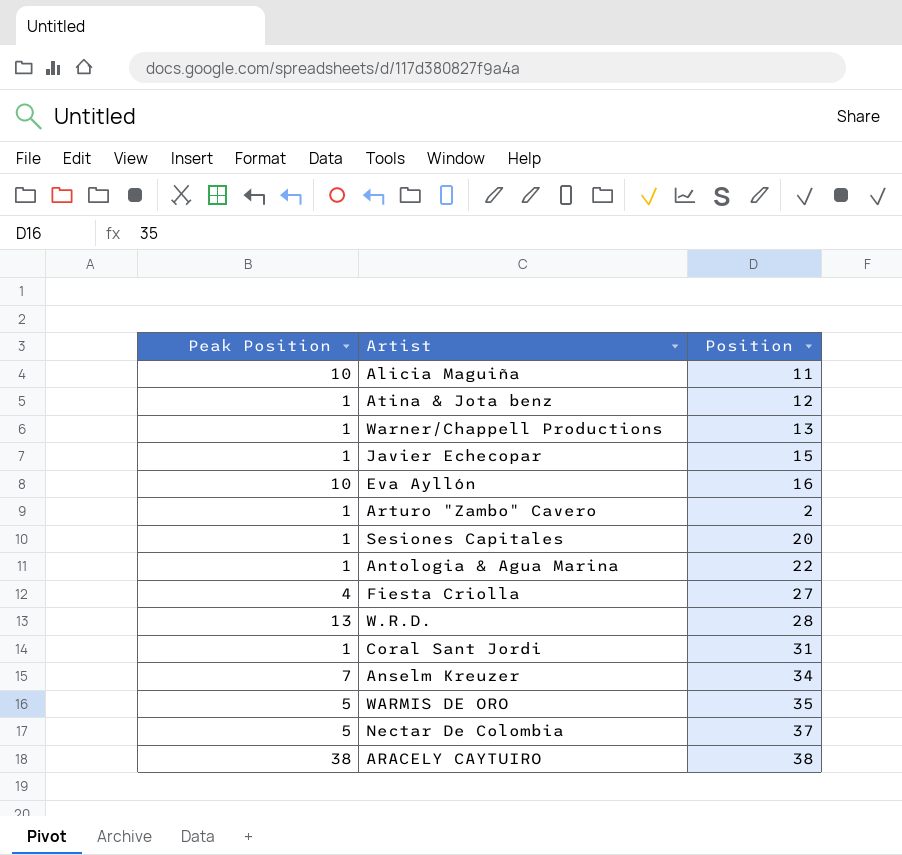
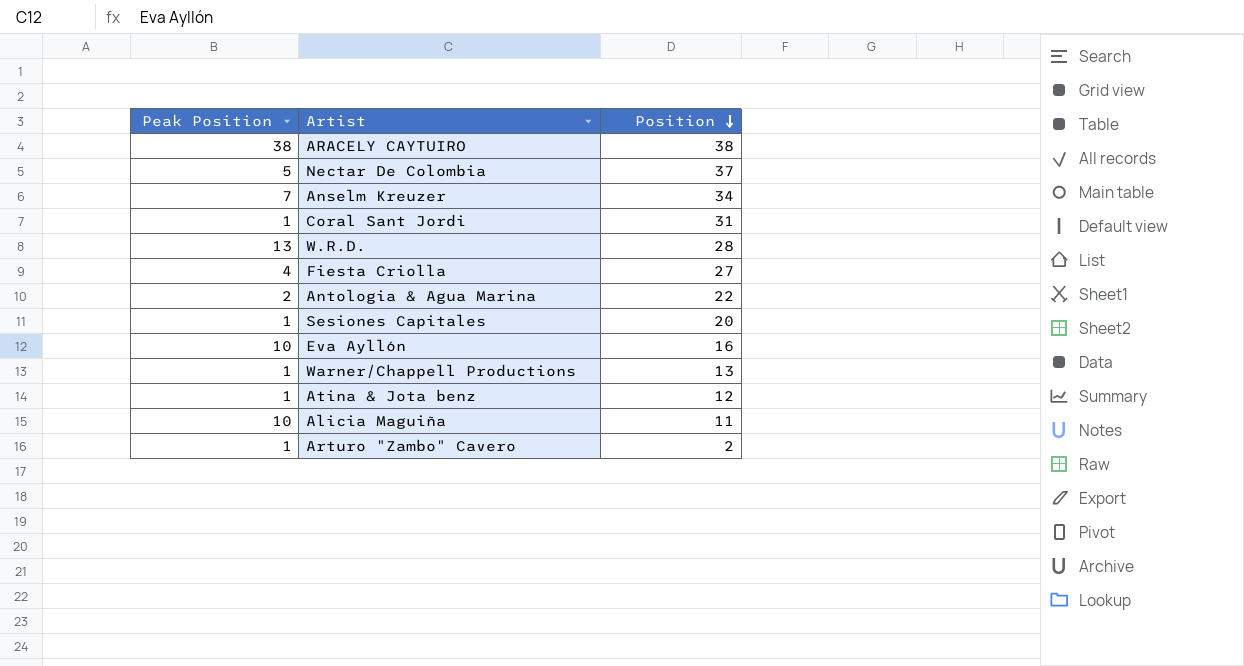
row order: none -> Position descending
row Javier Echecopar: 1 | 15 -> none
row WARMIS DE ORO: 5 | 35 -> none
Antologia & Agua Marina | Peak Position: 1 -> 2

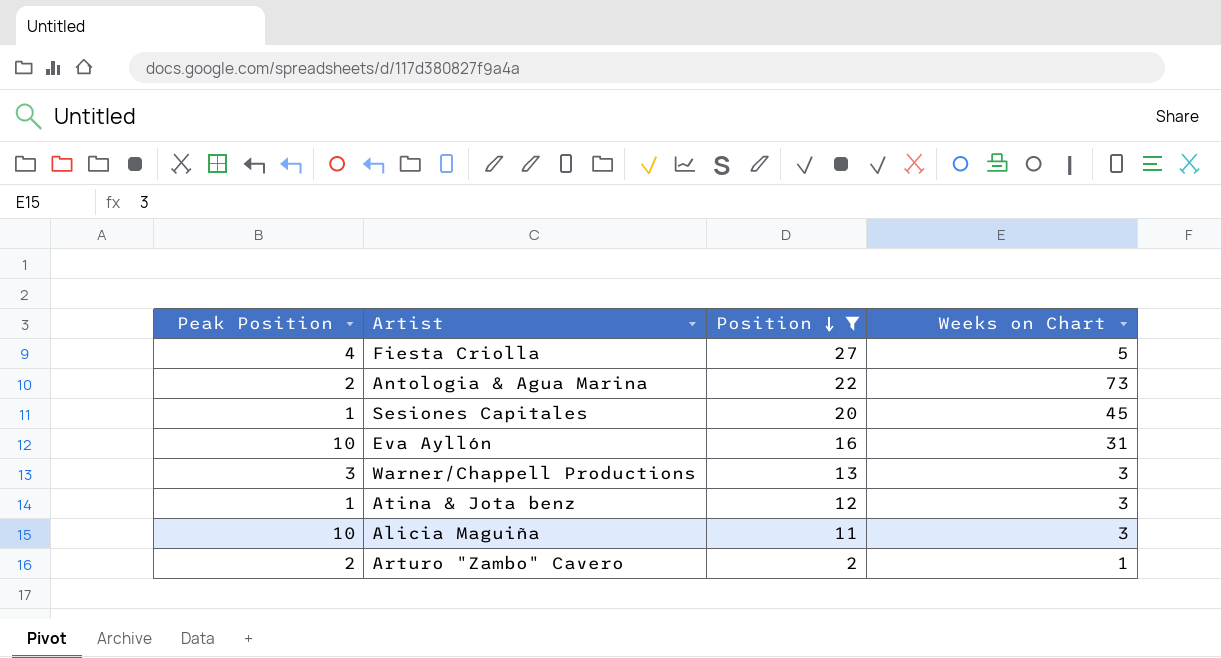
filter: none -> Position <= 27
column Weeks on Chart | position: none -> 4
Warner/Chappell Productions | Peak Position: 1 -> 3
Arturo "Zambo" Cavero | Peak Position: 1 -> 2

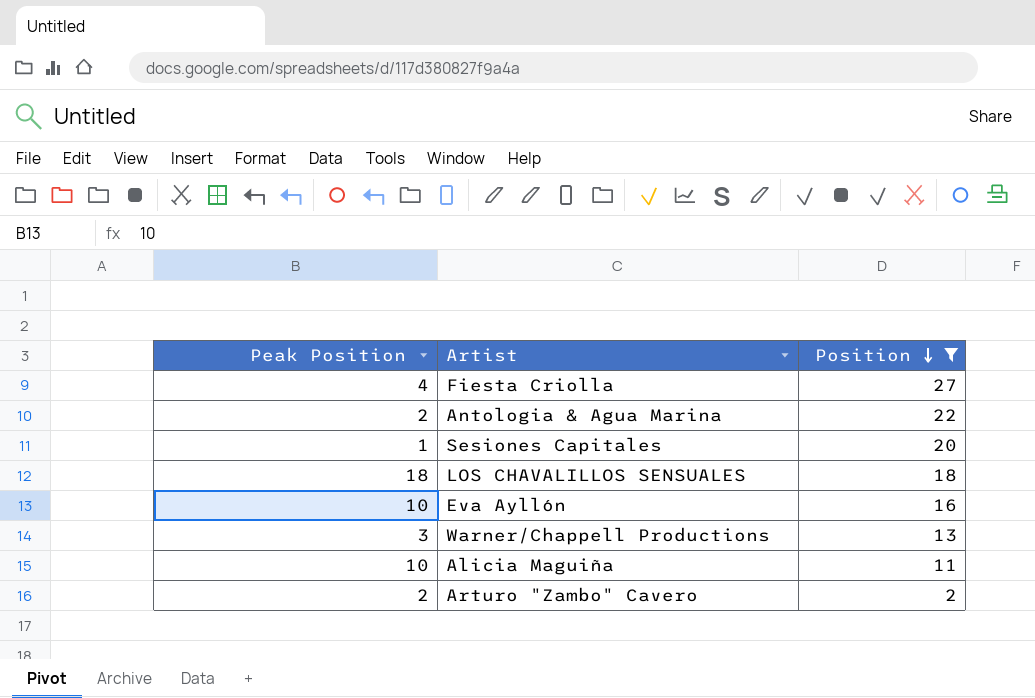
column Weeks on Chart | position: 4 -> none
row Atina & Jota benz: 1 | 12 | 3 -> none
row LOS CHAVALILLOS SENSUALES: none -> 18 | 18

